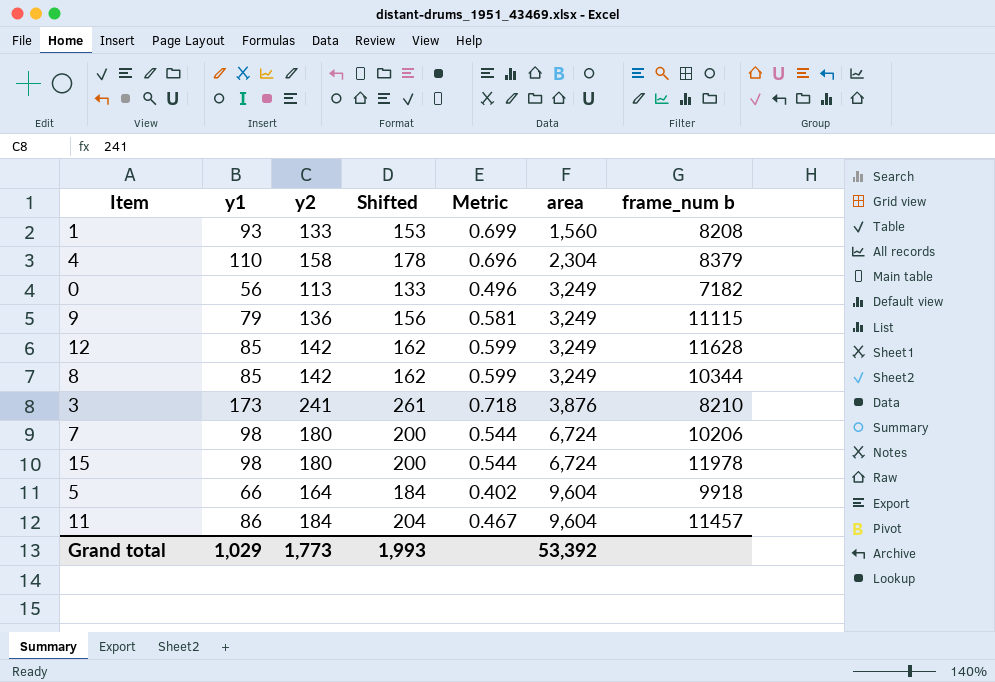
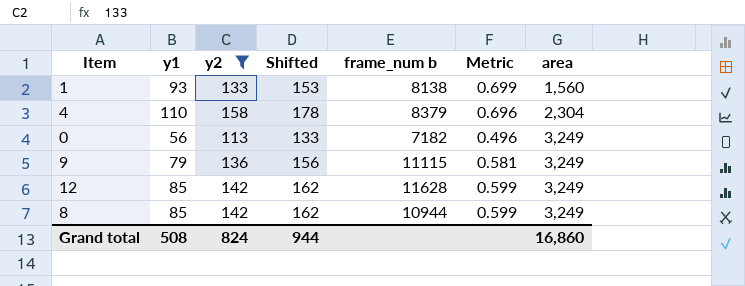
filter: none -> y2 <= 158
column frame_num b | position: 7 -> 5
1 | frame_num b: 8208 -> 8138
8 | frame_num b: 10344 -> 10944
Grand total | y1: 1,029 -> 508
Grand total | y2: 1,773 -> 824
Grand total | Shifted: 1,993 -> 944
Grand total | area: 53,392 -> 16,860

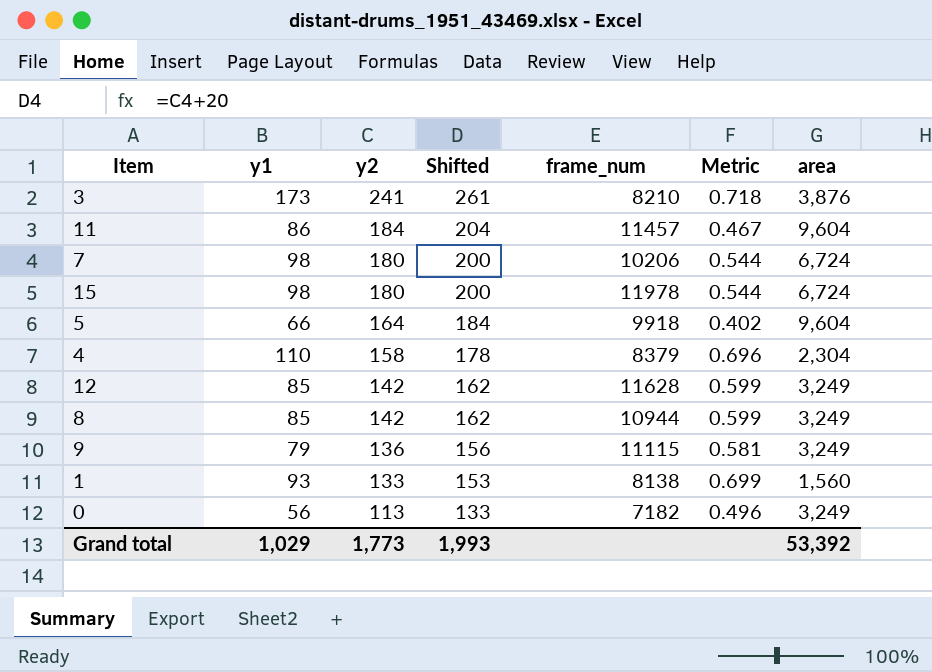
filter: y2 <= 158 -> none
row order: area ascending -> y2 descending
column name: frame_num b -> frame_num
Grand total | y1: 508 -> 1,029
Grand total | y2: 824 -> 1,773
Grand total | Shifted: 944 -> 1,993
Grand total | area: 16,860 -> 53,392

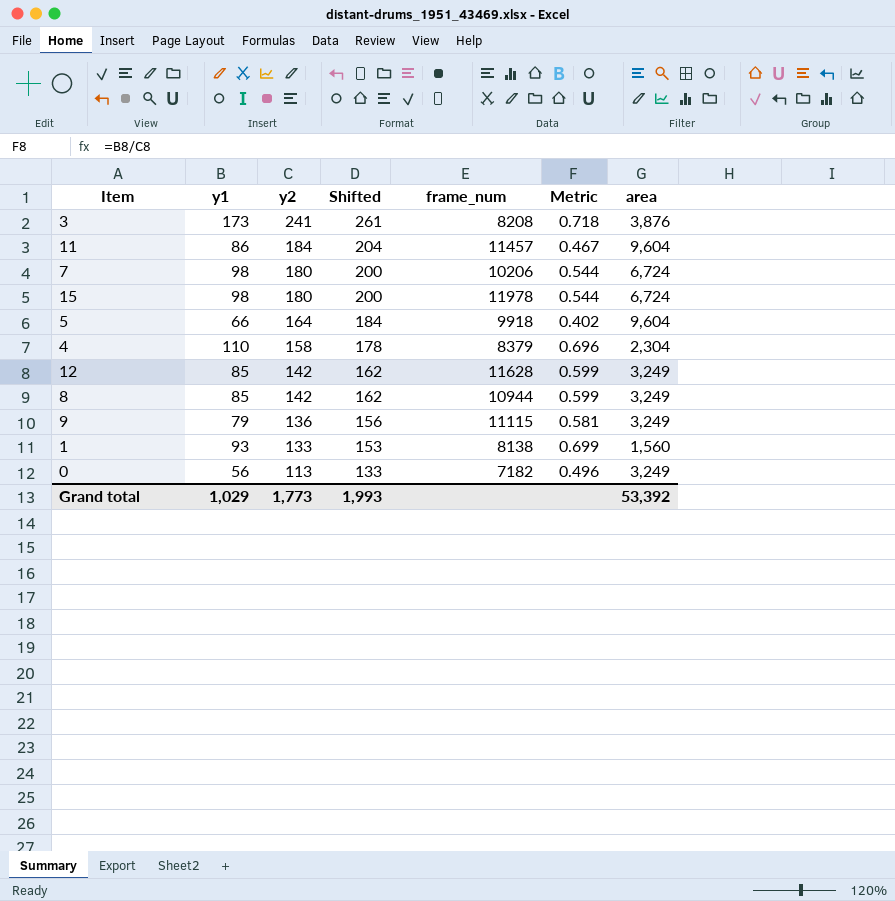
3 | frame_num: 8210 -> 8208

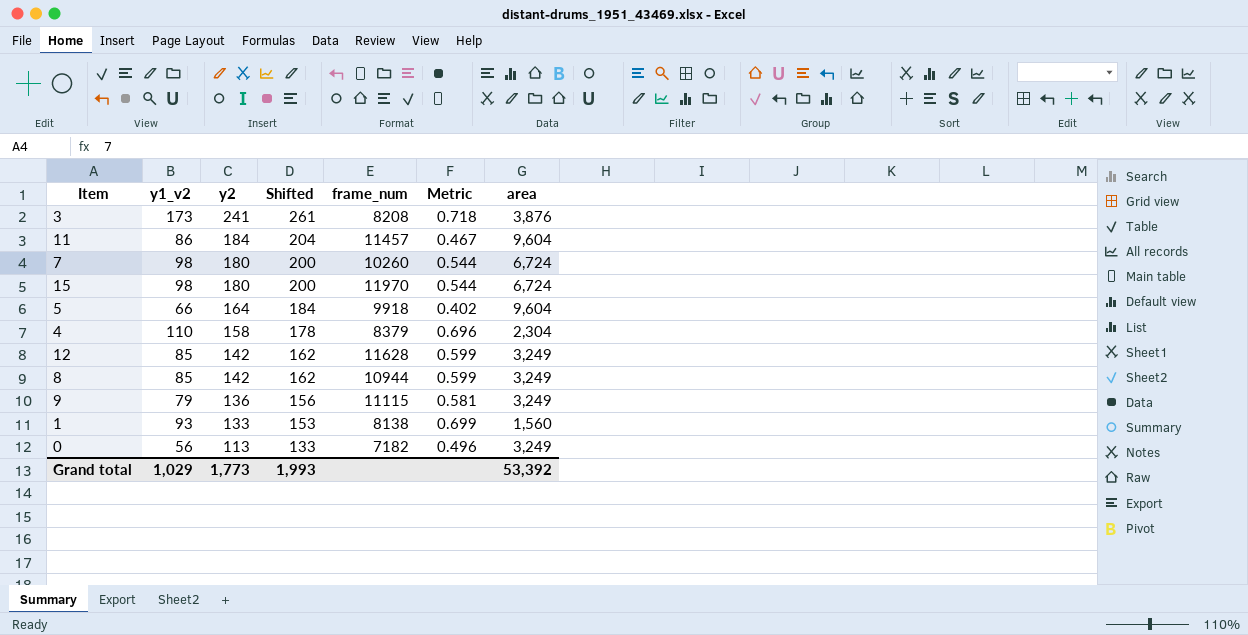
column name: y1 -> y1_v2
7 | frame_num: 10206 -> 10260
15 | frame_num: 11978 -> 11970

